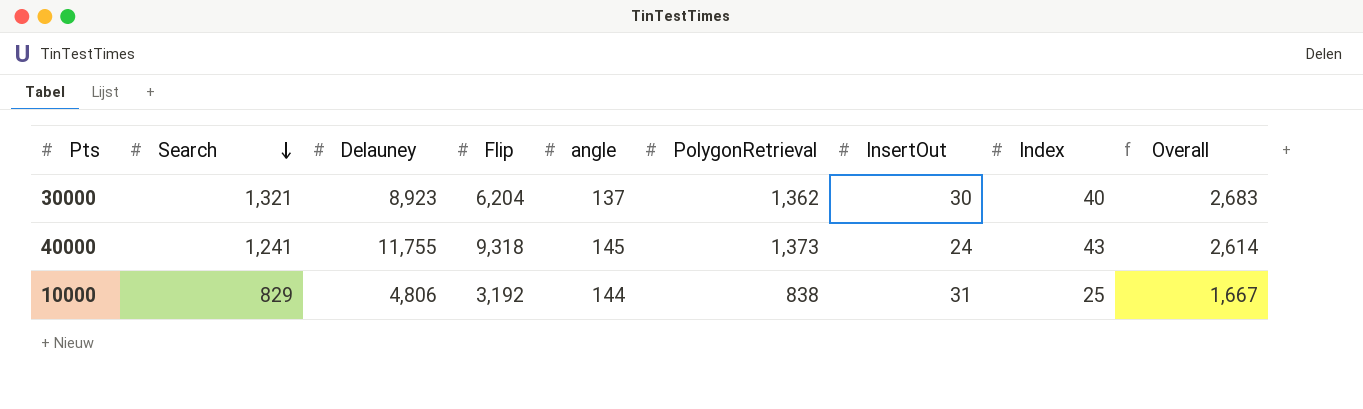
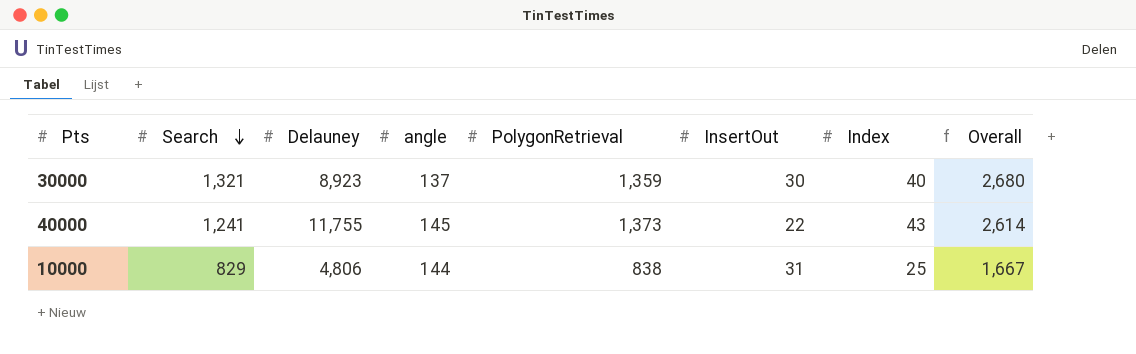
column Flip | position: 4 -> none
30000 | PolygonRetrieval: 1,362 -> 1,359
30000 | Overall: 2,683 -> 2,680
40000 | InsertOut: 24 -> 22

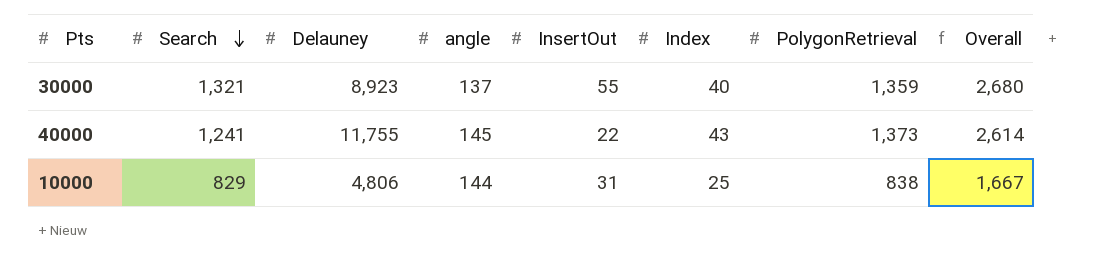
column PolygonRetrieval | position: 5 -> 7
30000 | InsertOut: 30 -> 55

